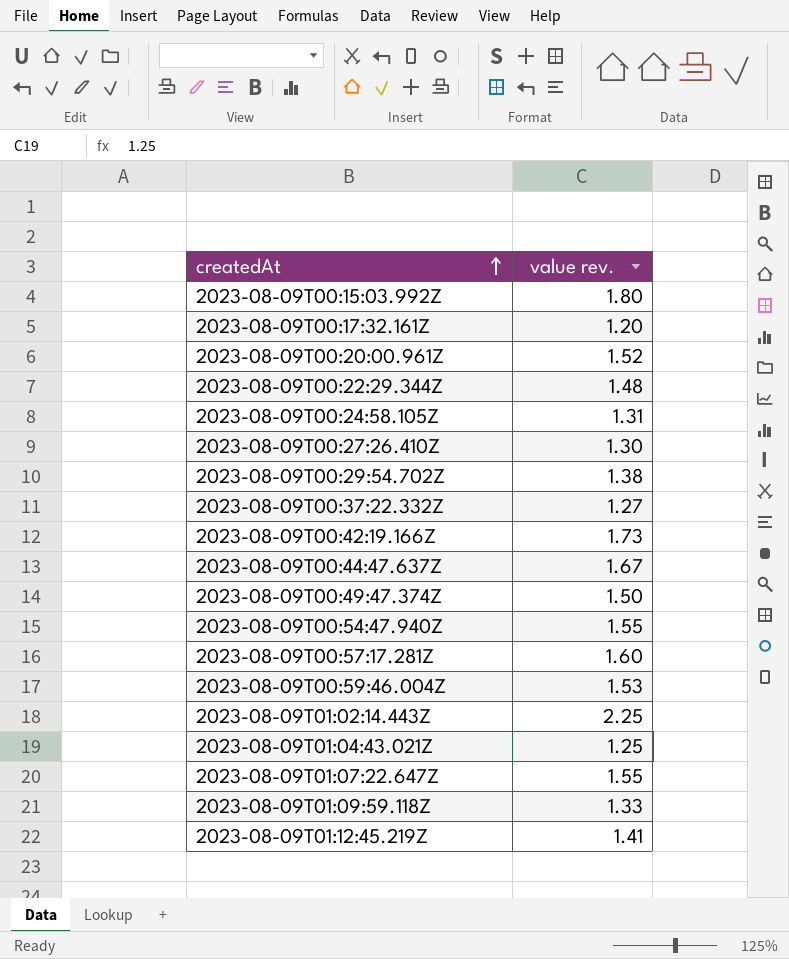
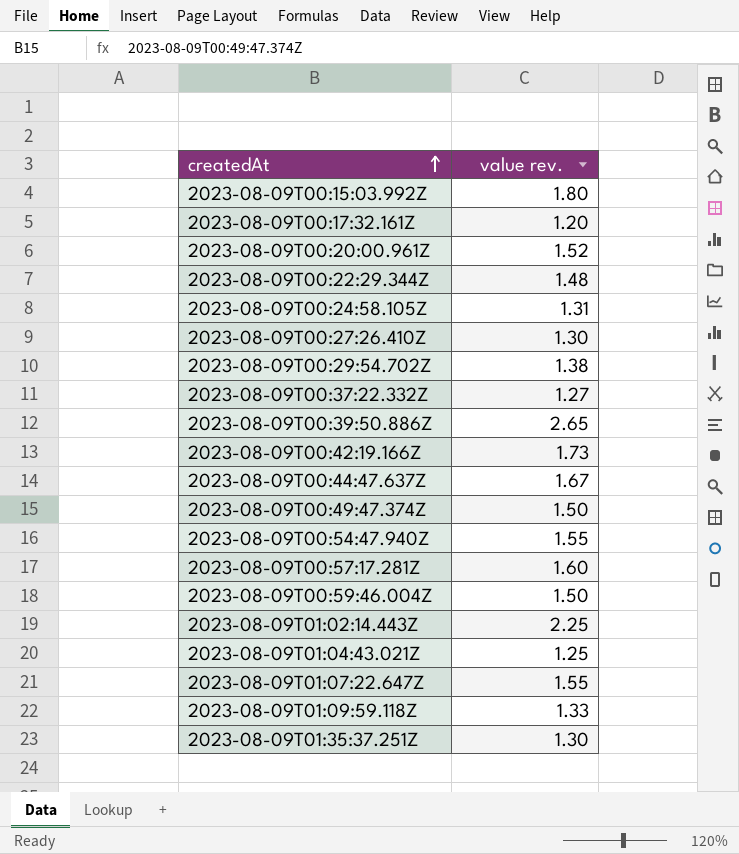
row 2023-08-09T01:12:45.219Z: 1.41 -> none
row 2023-08-09T00:39:50.886Z: none -> 2.65
2023-08-09T00:59:46.004Z | value rev.: 1.53 -> 1.50
row 2023-08-09T01:35:37.251Z: none -> 1.30

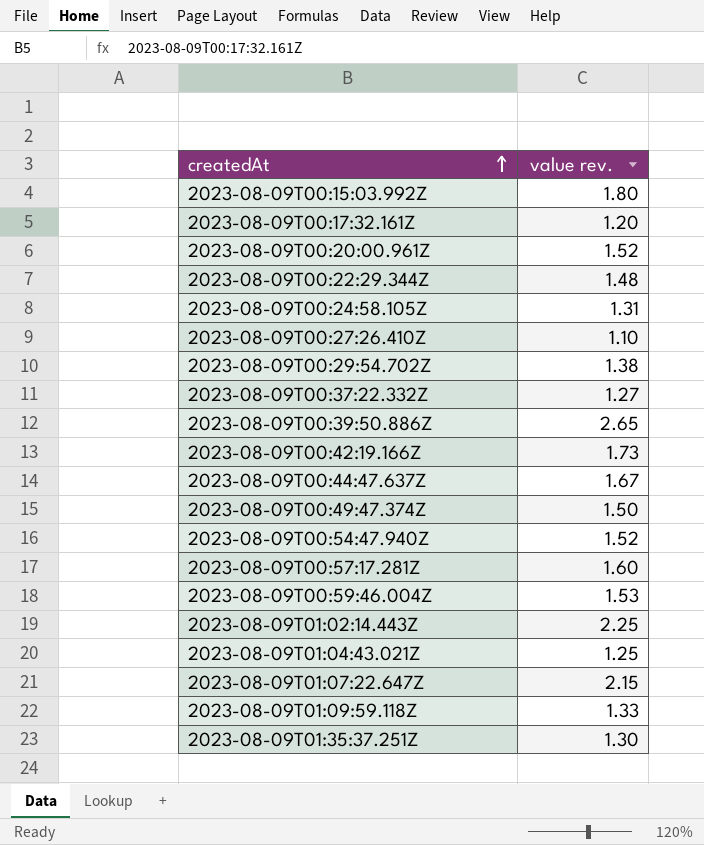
2023-08-09T00:27:26.410Z | value rev.: 1.30 -> 1.10
2023-08-09T00:54:47.940Z | value rev.: 1.55 -> 1.52
2023-08-09T00:59:46.004Z | value rev.: 1.50 -> 1.53
2023-08-09T01:07:22.647Z | value rev.: 1.55 -> 2.15

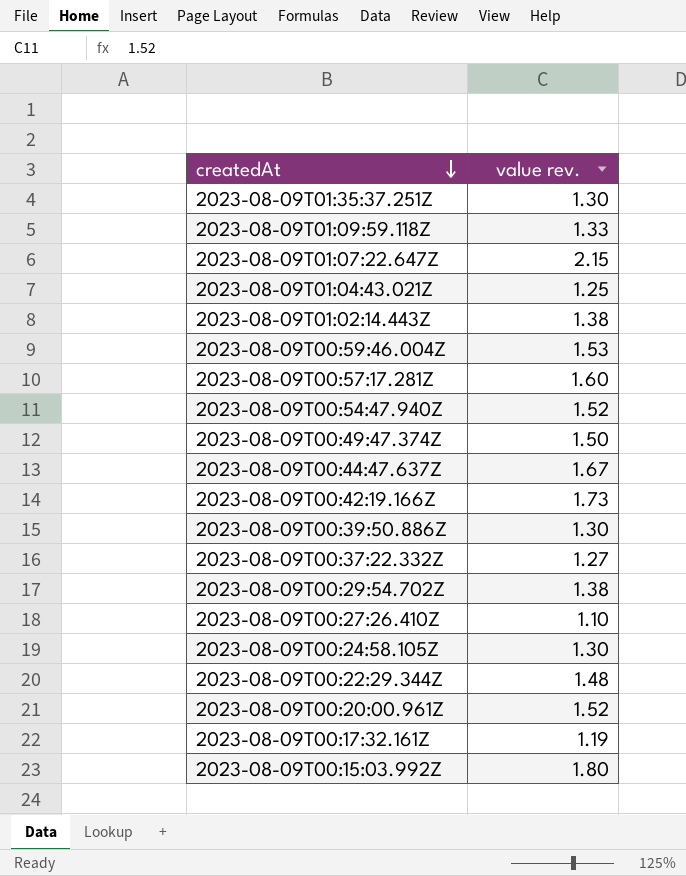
row order: createdAt ascending -> createdAt descending
2023-08-09T01:02:14.443Z | value rev.: 2.25 -> 1.38
2023-08-09T00:39:50.886Z | value rev.: 2.65 -> 1.30
2023-08-09T00:24:58.105Z | value rev.: 1.31 -> 1.30
2023-08-09T00:17:32.161Z | value rev.: 1.20 -> 1.19

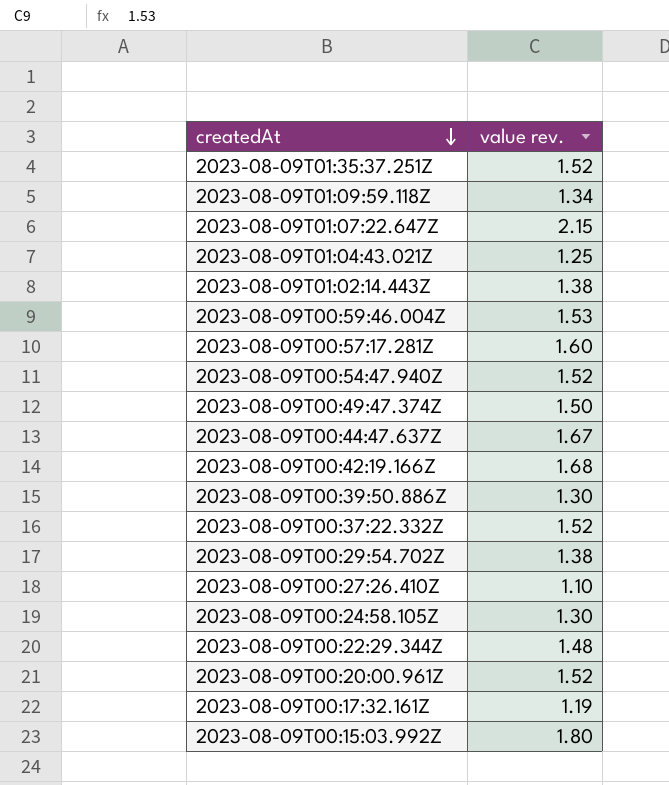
2023-08-09T01:35:37.251Z | value rev.: 1.30 -> 1.52
2023-08-09T01:09:59.118Z | value rev.: 1.33 -> 1.34
2023-08-09T00:42:19.166Z | value rev.: 1.73 -> 1.68
2023-08-09T00:37:22.332Z | value rev.: 1.27 -> 1.52

